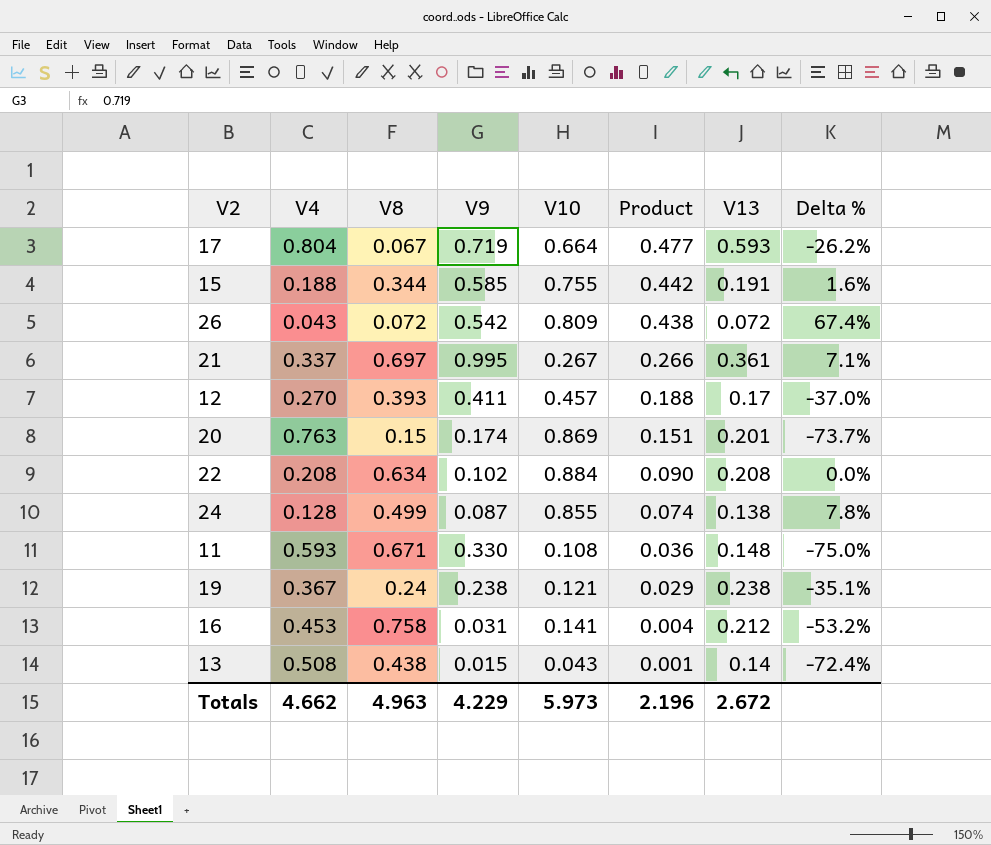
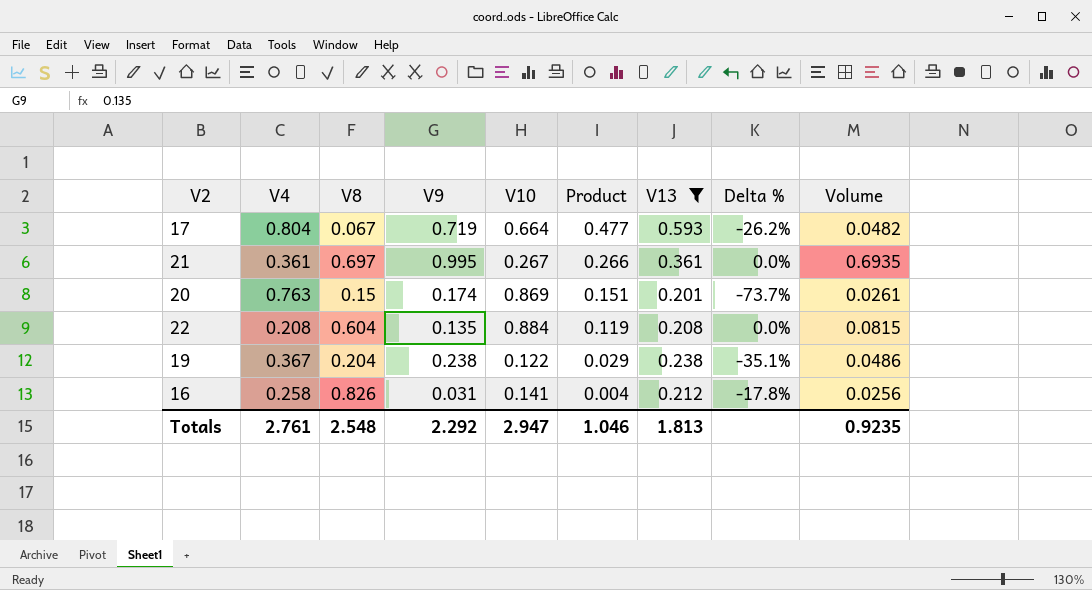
filter: none -> V13 >= 0.201
column Volume | formula: none -> [V8] * [V9]
21 | V4: 0.337 -> 0.361
21 | Delta %: 7.1% -> 0.0%
22 | V8: 0.634 -> 0.604
22 | V9: 0.102 -> 0.135
22 | Product: 0.090 -> 0.119
19 | V8: 0.24 -> 0.204
19 | V10: 0.121 -> 0.122
16 | V4: 0.453 -> 0.258
16 | V8: 0.758 -> 0.826
16 | Delta %: -53.2% -> -17.8%
Totals | V4: 4.662 -> 2.761
Totals | V8: 4.963 -> 2.548
Totals | V9: 4.229 -> 2.292
Totals | V10: 5.973 -> 2.947
Totals | Product: 2.196 -> 1.046
Totals | V13: 2.672 -> 1.813

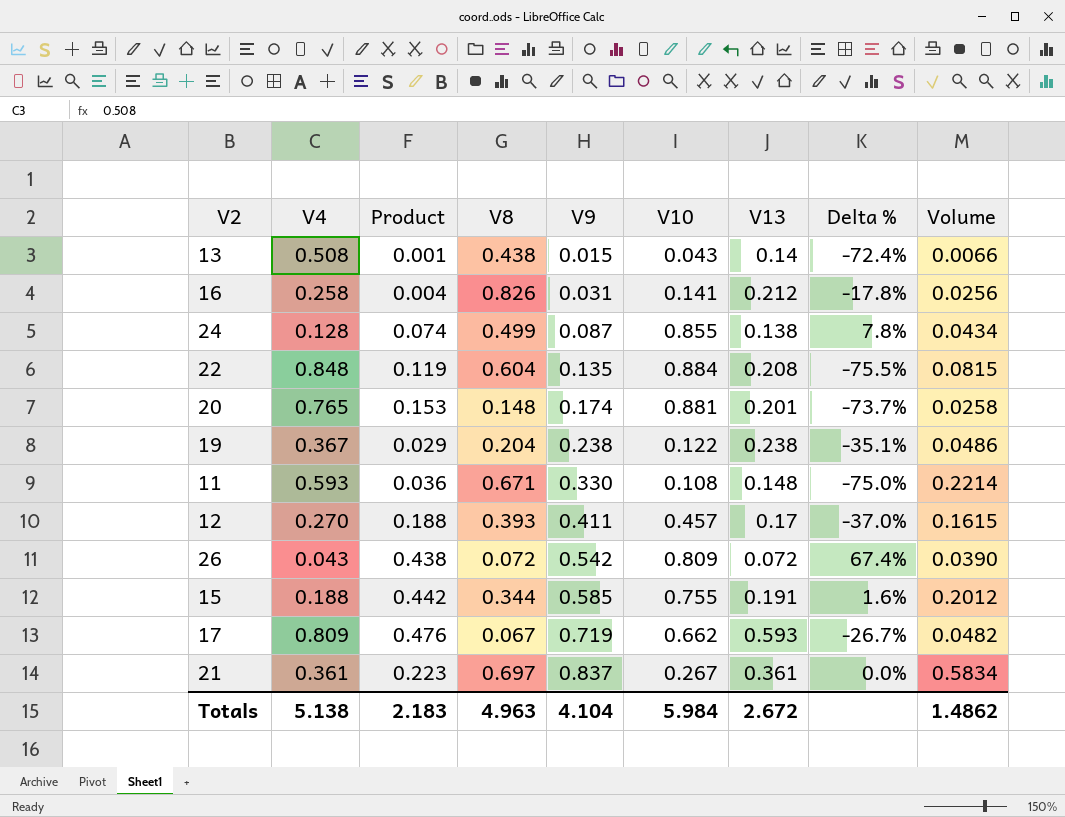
filter: V13 >= 0.201 -> none
row order: Product descending -> V9 ascending
column Product | position: 6 -> 3
22 | V4: 0.208 -> 0.848
22 | Delta %: 0.0% -> -75.5%
20 | V4: 0.763 -> 0.765
20 | Product: 0.151 -> 0.153
20 | V8: 0.15 -> 0.148
20 | V10: 0.869 -> 0.881
20 | Volume: 0.0261 -> 0.0258
17 | V4: 0.804 -> 0.809
17 | Product: 0.477 -> 0.476
17 | V10: 0.664 -> 0.662
17 | Delta %: -26.2% -> -26.7%
21 | Product: 0.266 -> 0.223
21 | V9: 0.995 -> 0.837
21 | Volume: 0.6935 -> 0.5834
Totals | V4: 2.761 -> 5.138
Totals | Product: 1.046 -> 2.183
Totals | V8: 2.548 -> 4.963
Totals | V9: 2.292 -> 4.104
Totals | V10: 2.947 -> 5.984
Totals | V13: 1.813 -> 2.672
Totals | Volume: 0.9235 -> 1.4862

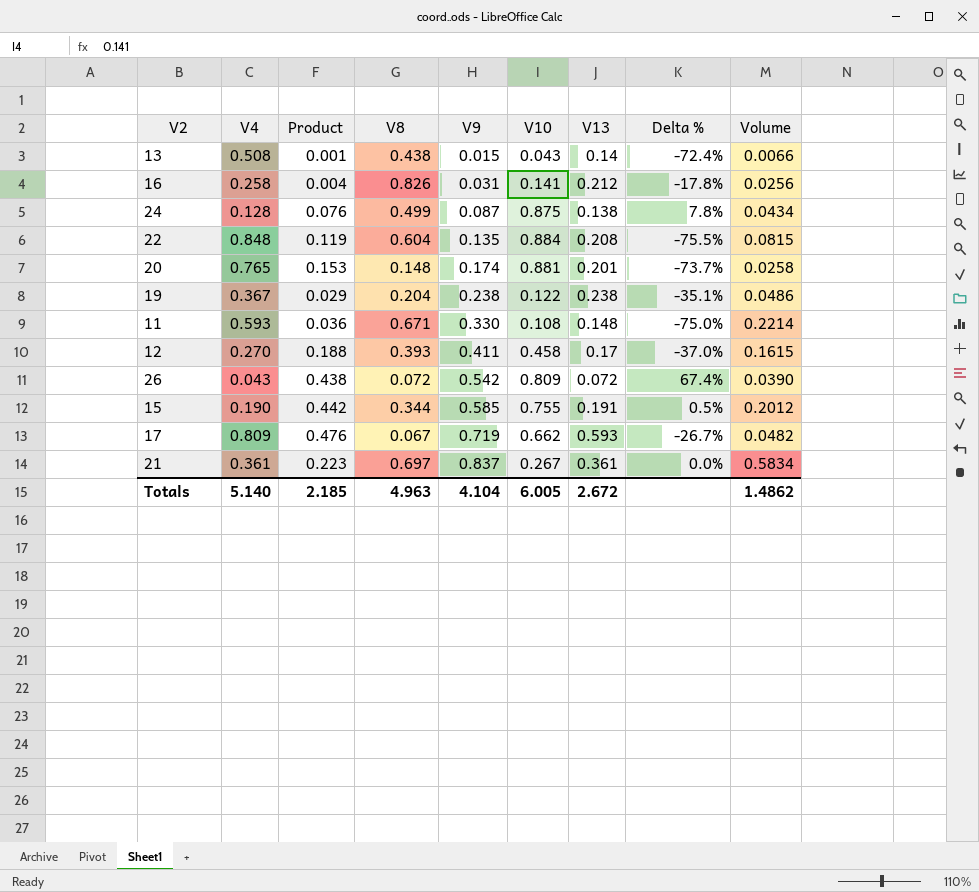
24 | Product: 0.074 -> 0.076
24 | V10: 0.855 -> 0.875
12 | V10: 0.457 -> 0.458
15 | V4: 0.188 -> 0.190
15 | Delta %: 1.6% -> 0.5%
Totals | V4: 5.138 -> 5.140
Totals | Product: 2.183 -> 2.185
Totals | V10: 5.984 -> 6.005

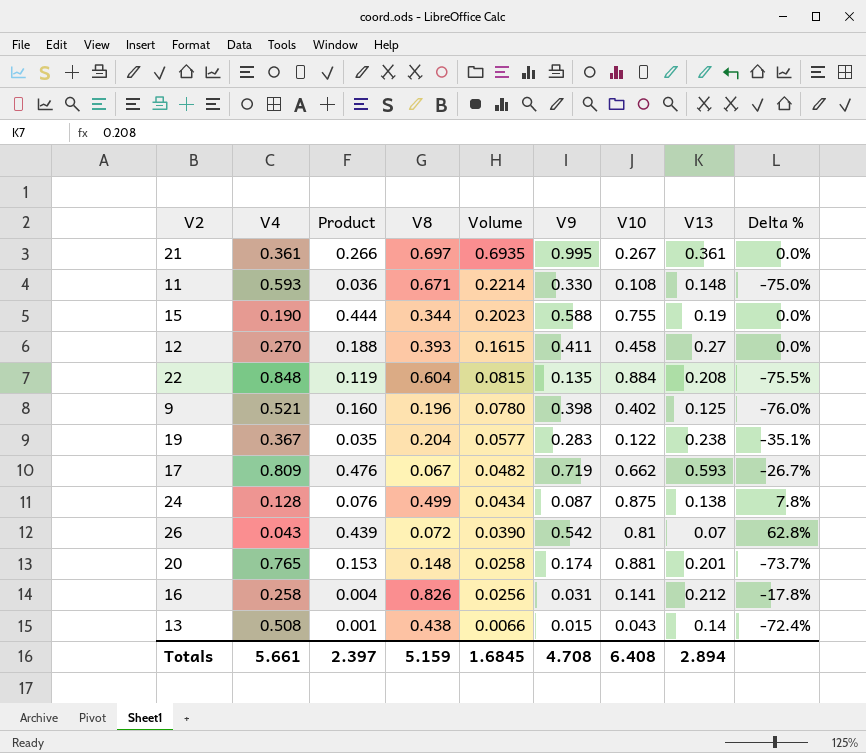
row order: V9 ascending -> Volume descending
column Volume | position: 9 -> 5
21 | Product: 0.223 -> 0.266
21 | Volume: 0.5834 -> 0.6935
21 | V9: 0.837 -> 0.995
15 | Product: 0.442 -> 0.444
15 | Volume: 0.2012 -> 0.2023
15 | V9: 0.585 -> 0.588
15 | V13: 0.191 -> 0.19
15 | Delta %: 0.5% -> 0.0%
12 | V13: 0.17 -> 0.27
12 | Delta %: -37.0% -> 0.0%
row 9: none -> 0.521 | 0.160 | 0.196 | 0.0780 | 0.398 | 0.402 | 0.125 | -76.0%
19 | Product: 0.029 -> 0.035
19 | Volume: 0.0486 -> 0.0577
19 | V9: 0.238 -> 0.283
26 | Product: 0.438 -> 0.439
26 | V10: 0.809 -> 0.81
26 | V13: 0.072 -> 0.07
26 | Delta %: 67.4% -> 62.8%
Totals | V4: 5.140 -> 5.661
Totals | Product: 2.185 -> 2.397
Totals | V8: 4.963 -> 5.159
Totals | Volume: 1.4862 -> 1.6845
Totals | V9: 4.104 -> 4.708
Totals | V10: 6.005 -> 6.408
Totals | V13: 2.672 -> 2.894

